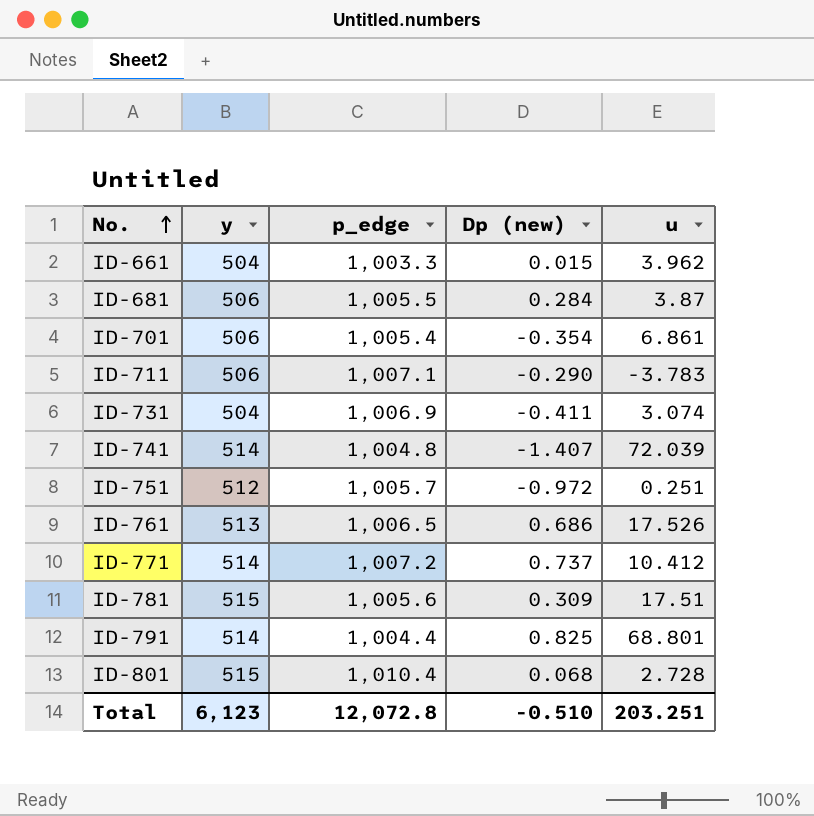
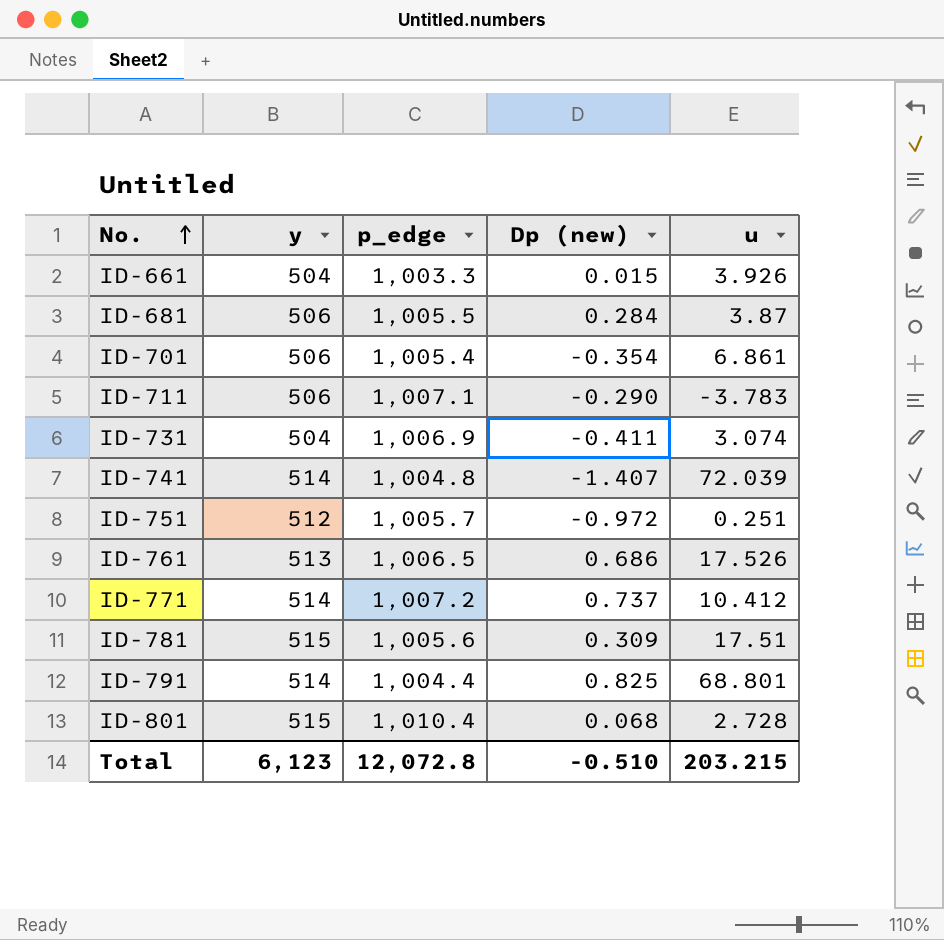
ID-661 | u: 3.962 -> 3.926
Total | u: 203.251 -> 203.215

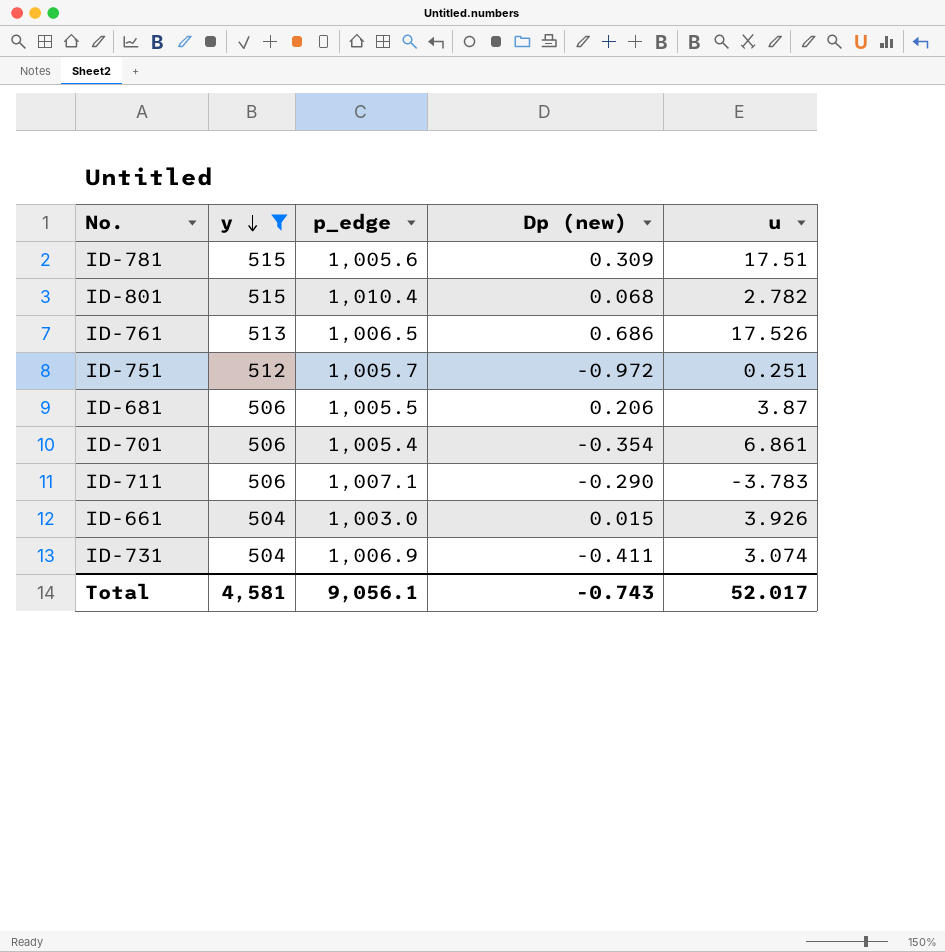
filter: none -> y != 514
row order: No. ascending -> y descending
ID-801 | u: 2.728 -> 2.782
ID-681 | Dp (new): 0.284 -> 0.206
ID-661 | p_edge: 1,003.3 -> 1,003.0
Total | y: 6,123 -> 4,581
Total | p_edge: 12,072.8 -> 9,056.1
Total | Dp (new): -0.510 -> -0.743
Total | u: 203.215 -> 52.017

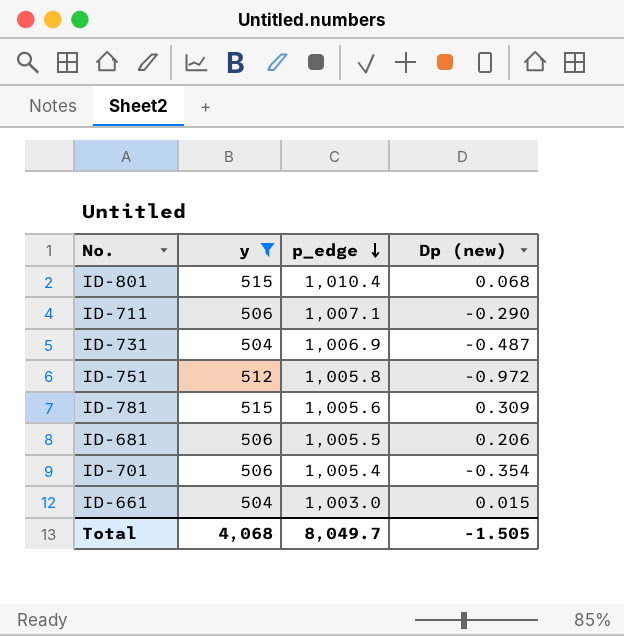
row order: y descending -> p_edge descending
column u | position: 5 -> none
row ID-761: 513 | 1,006.5 | 0.686 | 17.526 -> none
ID-731 | Dp (new): -0.411 -> -0.487
ID-751 | p_edge: 1,005.7 -> 1,005.8
Total | y: 4,581 -> 4,068
Total | p_edge: 9,056.1 -> 8,049.7
Total | Dp (new): -0.743 -> -1.505

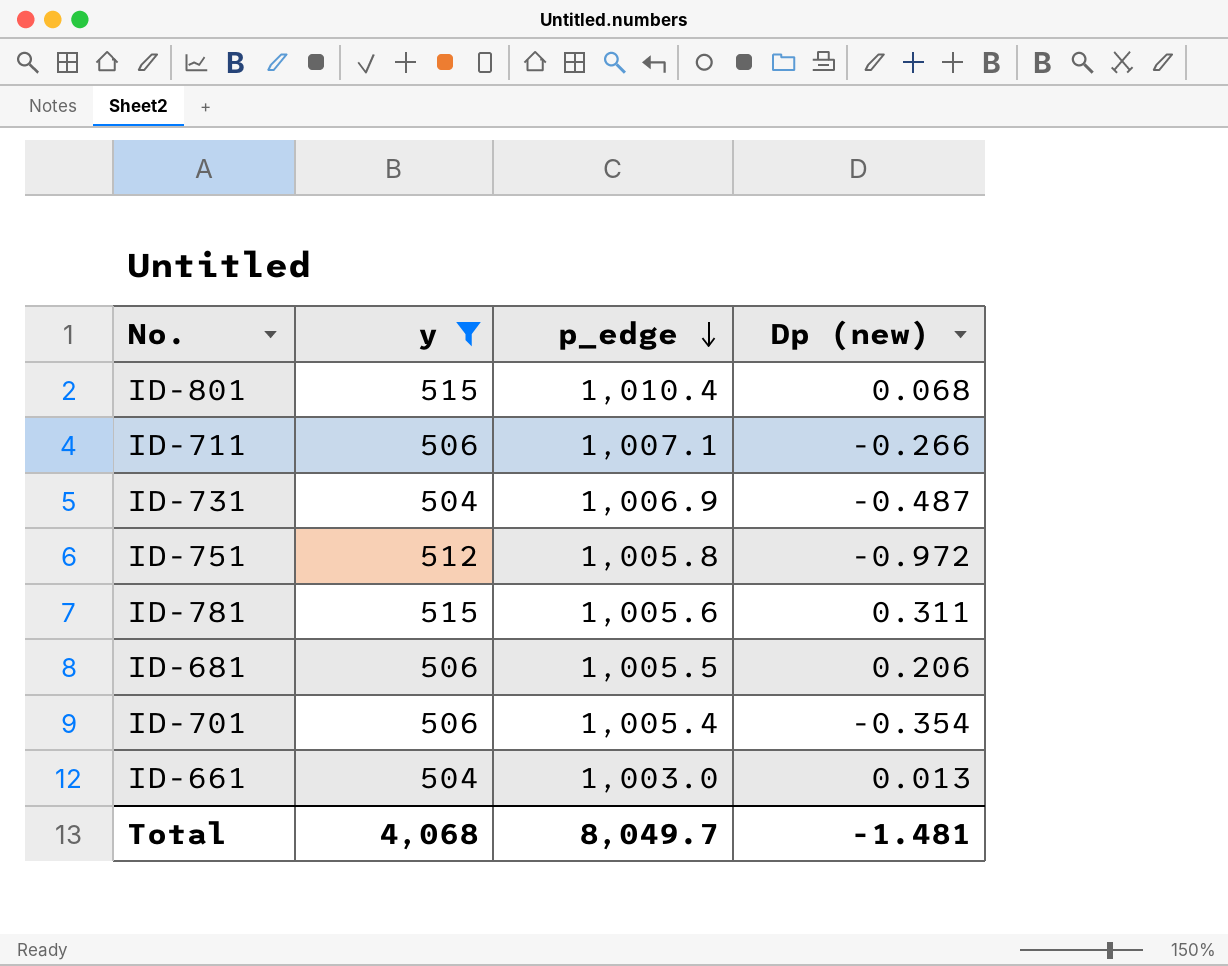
ID-711 | Dp (new): -0.290 -> -0.266
ID-781 | Dp (new): 0.309 -> 0.311
ID-661 | Dp (new): 0.015 -> 0.013
Total | Dp (new): -1.505 -> -1.481

